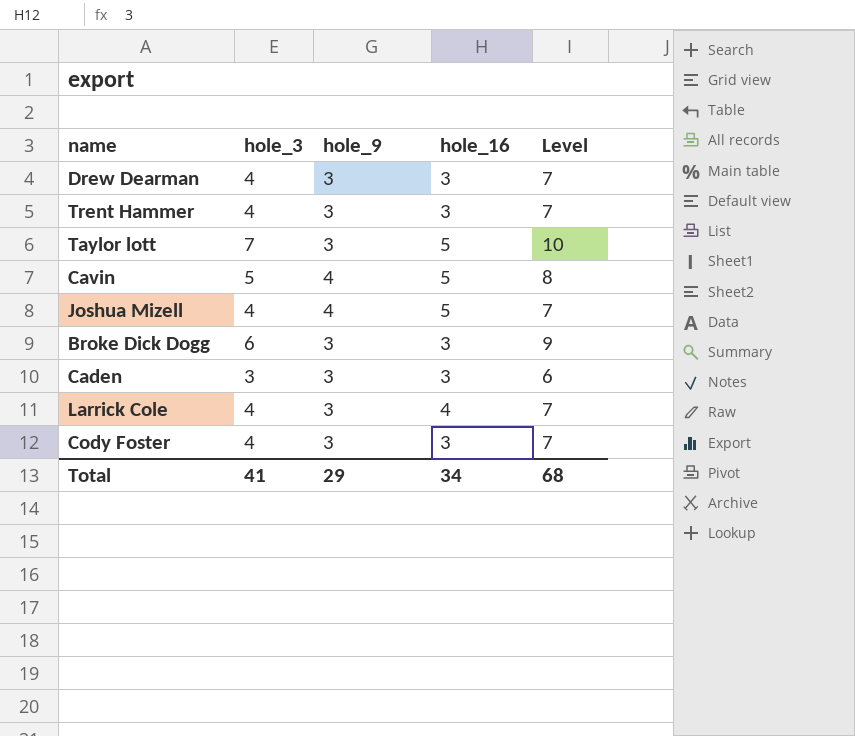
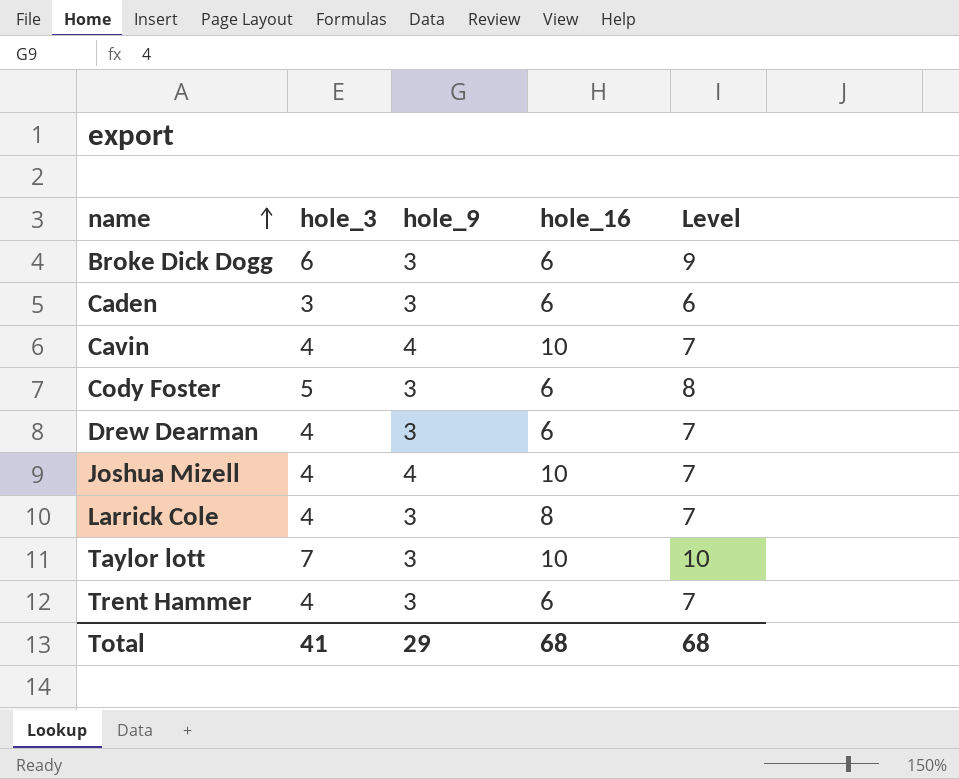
row order: none -> name ascending
Broke Dick Dogg | hole_16: 3 -> 6
Caden | hole_16: 3 -> 6
Cavin | hole_3: 5 -> 4
Cavin | hole_16: 5 -> 10
Cavin | Level: 8 -> 7
Cody Foster | hole_3: 4 -> 5
Cody Foster | hole_16: 3 -> 6
Cody Foster | Level: 7 -> 8
Drew Dearman | hole_16: 3 -> 6
Joshua Mizell | hole_16: 5 -> 10
Larrick Cole | hole_16: 4 -> 8
Taylor lott | hole_16: 5 -> 10
Trent Hammer | hole_16: 3 -> 6
Total | hole_16: 34 -> 68

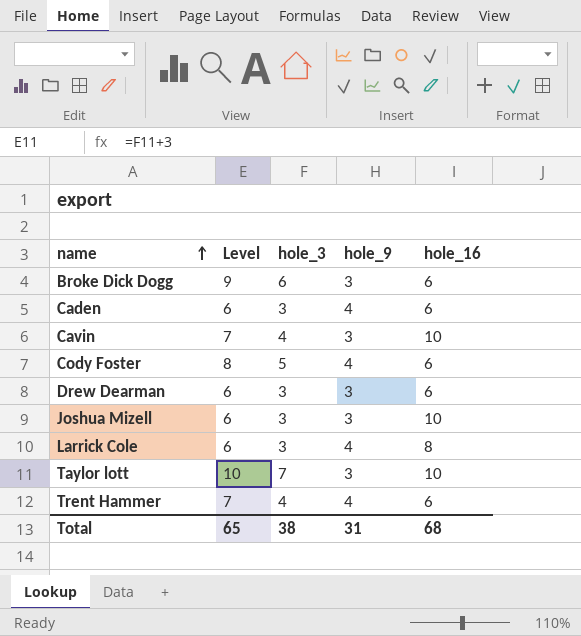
column Level | position: 5 -> 2
Caden | hole_9: 3 -> 4
Cavin | hole_9: 4 -> 3
Cody Foster | hole_9: 3 -> 4
Drew Dearman | Level: 7 -> 6
Drew Dearman | hole_3: 4 -> 3
Joshua Mizell | Level: 7 -> 6
Joshua Mizell | hole_3: 4 -> 3
Joshua Mizell | hole_9: 4 -> 3
Larrick Cole | Level: 7 -> 6
Larrick Cole | hole_3: 4 -> 3
Larrick Cole | hole_9: 3 -> 4
Trent Hammer | hole_9: 3 -> 4
Total | Level: 68 -> 65
Total | hole_3: 41 -> 38
Total | hole_9: 29 -> 31

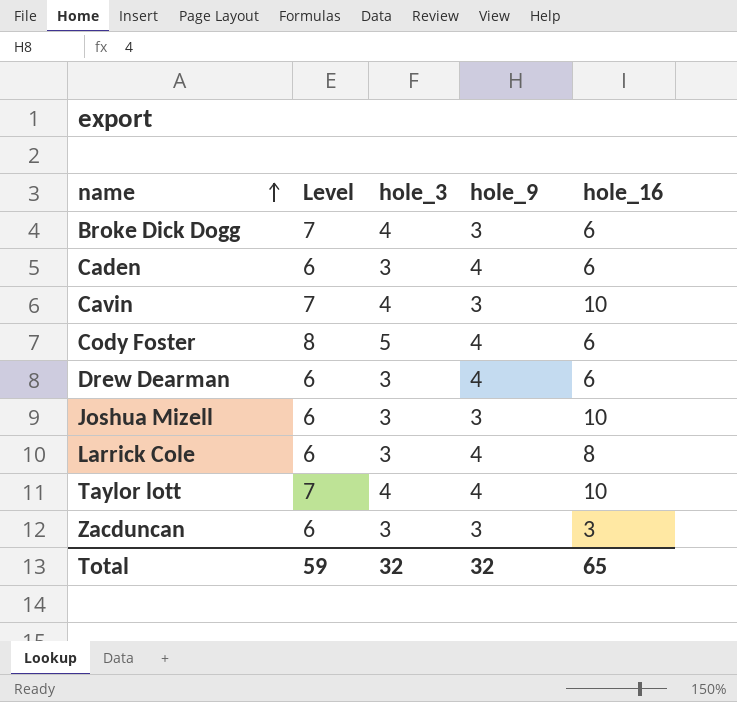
row Trent Hammer: 7 | 4 | 4 | 6 -> none
Broke Dick Dogg | Level: 9 -> 7
Broke Dick Dogg | hole_3: 6 -> 4
Drew Dearman | hole_9: 3 -> 4
Taylor lott | Level: 10 -> 7
Taylor lott | hole_3: 7 -> 4
Taylor lott | hole_9: 3 -> 4
row Zacduncan: none -> 6 | 3 | 3 | 3
Total | Level: 65 -> 59
Total | hole_3: 38 -> 32
Total | hole_9: 31 -> 32
Total | hole_16: 68 -> 65

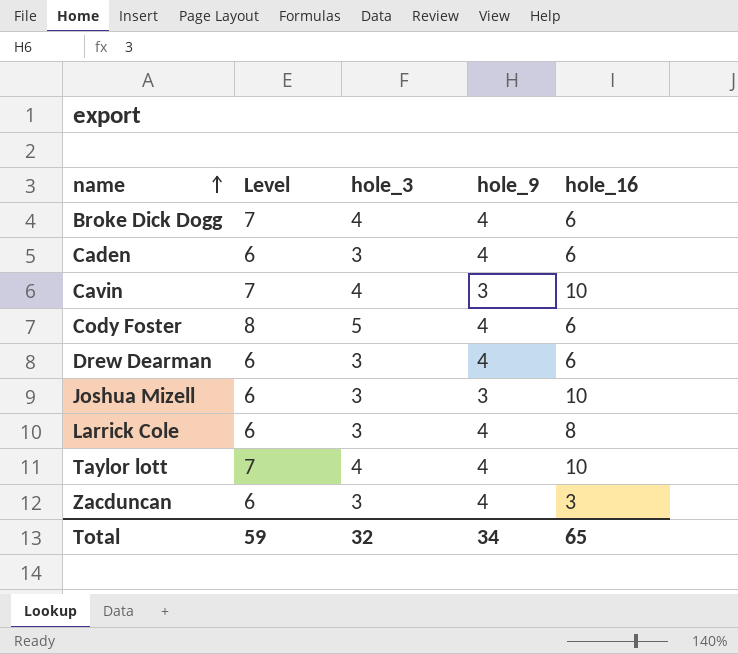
Broke Dick Dogg | hole_9: 3 -> 4
Zacduncan | hole_9: 3 -> 4
Total | hole_9: 32 -> 34

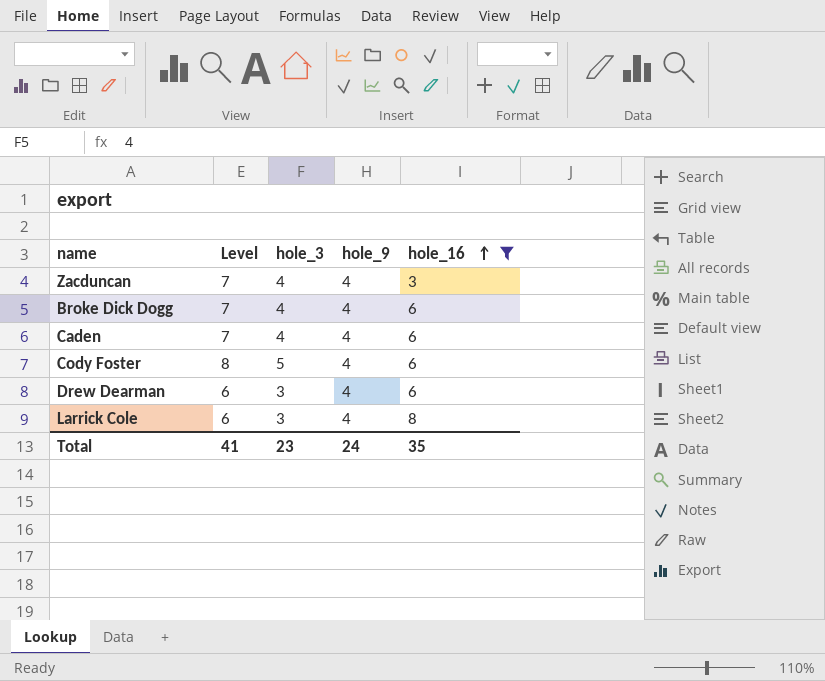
filter: none -> hole_16 != 10
row order: name ascending -> hole_16 ascending
Zacduncan | Level: 6 -> 7
Zacduncan | hole_3: 3 -> 4
Caden | Level: 6 -> 7
Caden | hole_3: 3 -> 4
Total | Level: 59 -> 41
Total | hole_3: 32 -> 23
Total | hole_9: 34 -> 24
Total | hole_16: 65 -> 35

